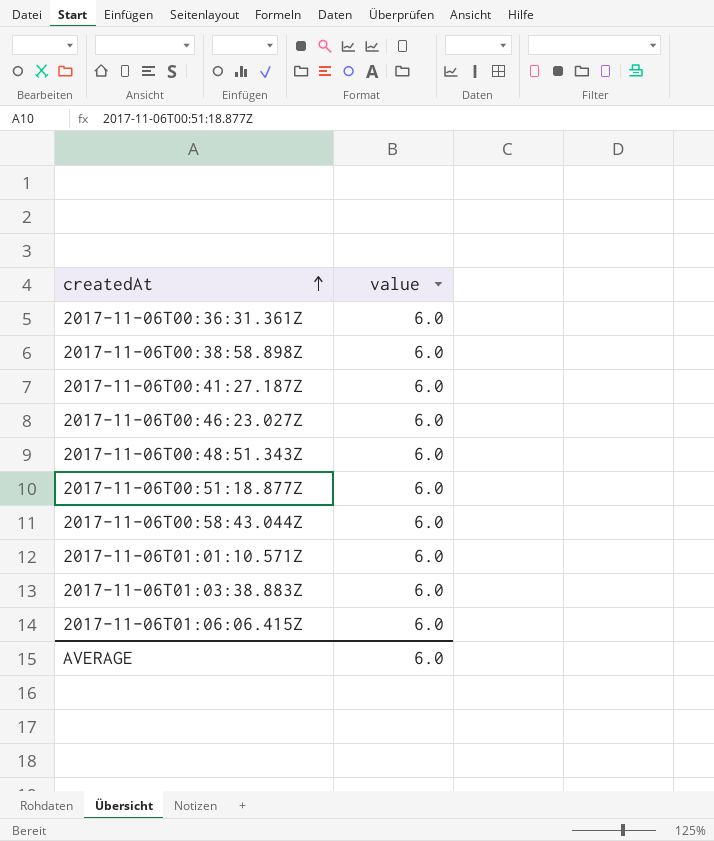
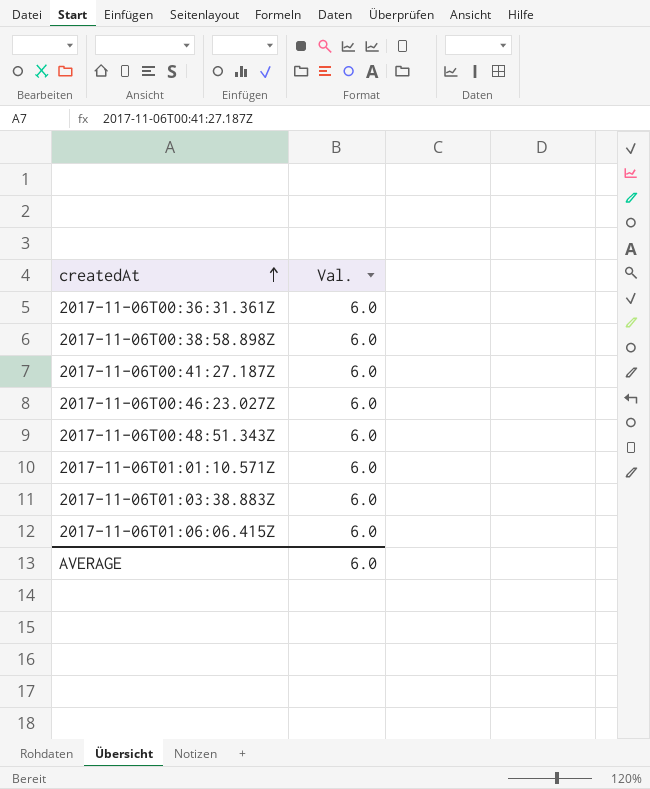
column name: value -> Val.
row 2017-11-06T00:51:18.877Z: 6.0 -> none
row 2017-11-06T00:58:43.044Z: 6.0 -> none

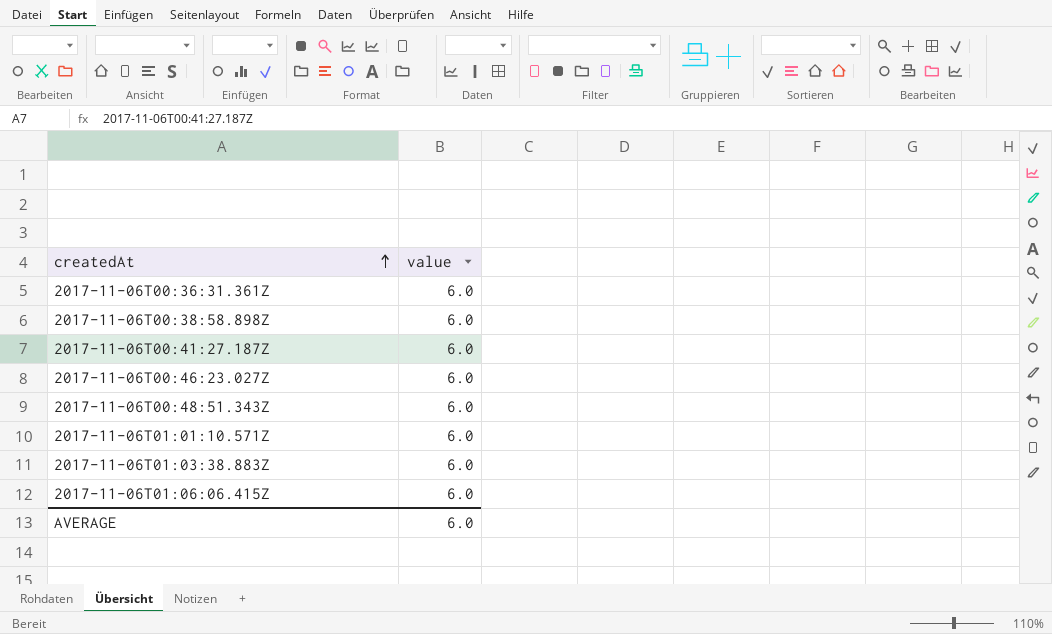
column name: Val. -> value

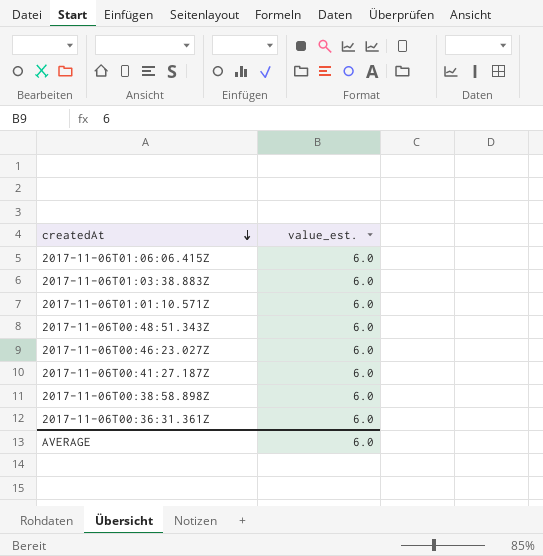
row order: createdAt ascending -> createdAt descending
column name: value -> value_est.

